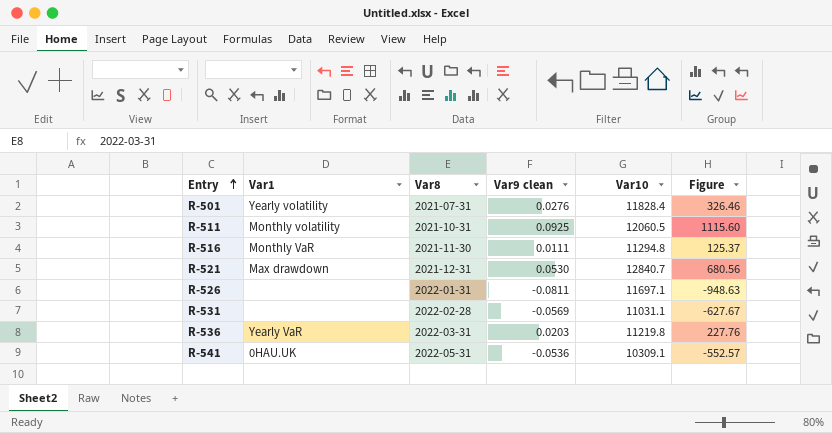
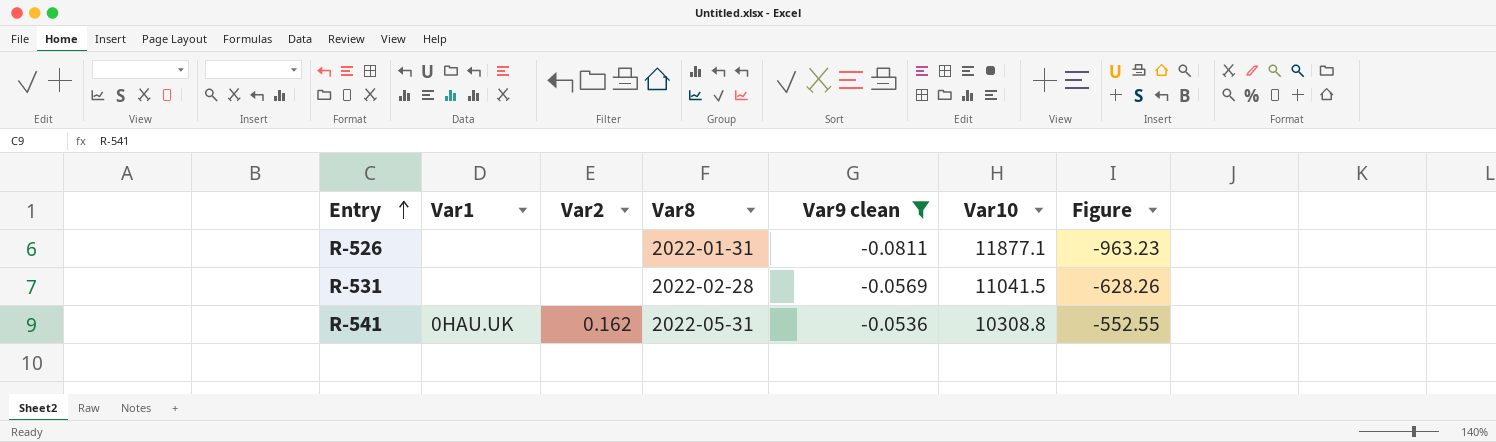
filter: none -> Var9 clean <= -0.0536
column Var2 | position: none -> 3
R-526 | Var10: 11697.1 -> 11877.1
R-526 | Figure: -948.63 -> -963.23
R-531 | Var10: 11031.1 -> 11041.5
R-531 | Figure: -627.67 -> -628.26
R-541 | Var10: 10309.1 -> 10308.8
R-541 | Figure: -552.57 -> -552.55

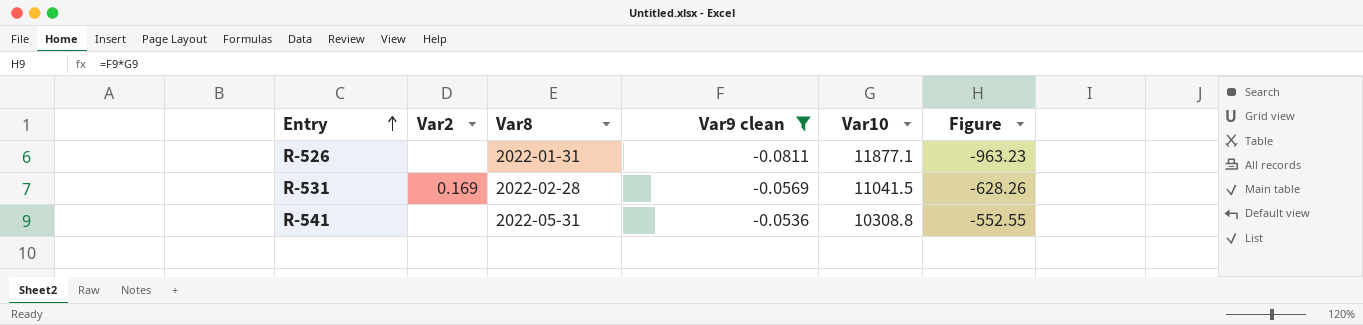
column Var1 | position: 2 -> none
R-531 | Var2: none -> 0.169
R-541 | Var2: 0.162 -> none

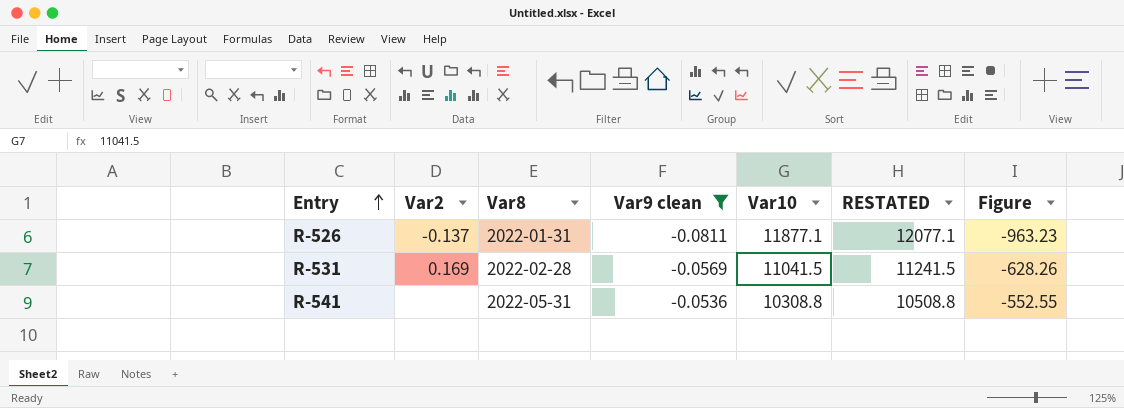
column RESTATED | formula: none -> [Var10] + 200
R-526 | Var2: none -> -0.137

